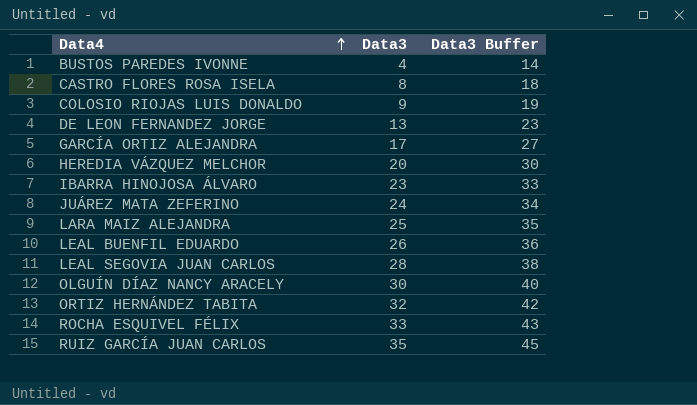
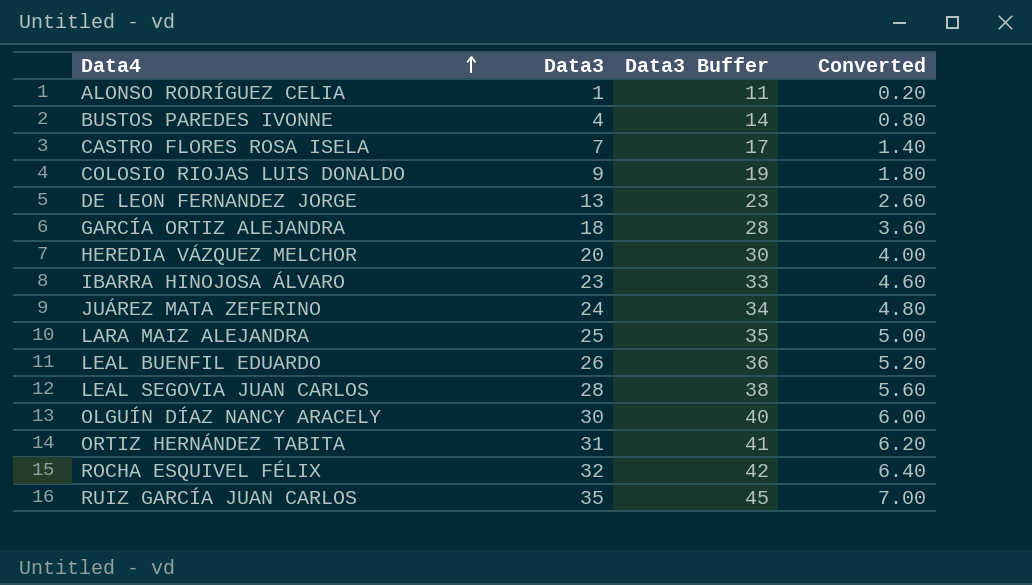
column Converted | formula: none -> [Data3] * 0.2
row ALONSO RODRÍGUEZ CELIA: none -> 1 | 11 | 0.20
CASTRO FLORES ROSA ISELA | Data3: 8 -> 7
CASTRO FLORES ROSA ISELA | Data3 Buffer: 18 -> 17
GARCÍA ORTIZ ALEJANDRA | Data3: 17 -> 18
GARCÍA ORTIZ ALEJANDRA | Data3 Buffer: 27 -> 28
ORTIZ HERNÁNDEZ TABITA | Data3: 32 -> 31
ORTIZ HERNÁNDEZ TABITA | Data3 Buffer: 42 -> 41
ROCHA ESQUIVEL FÉLIX | Data3: 33 -> 32
ROCHA ESQUIVEL FÉLIX | Data3 Buffer: 43 -> 42

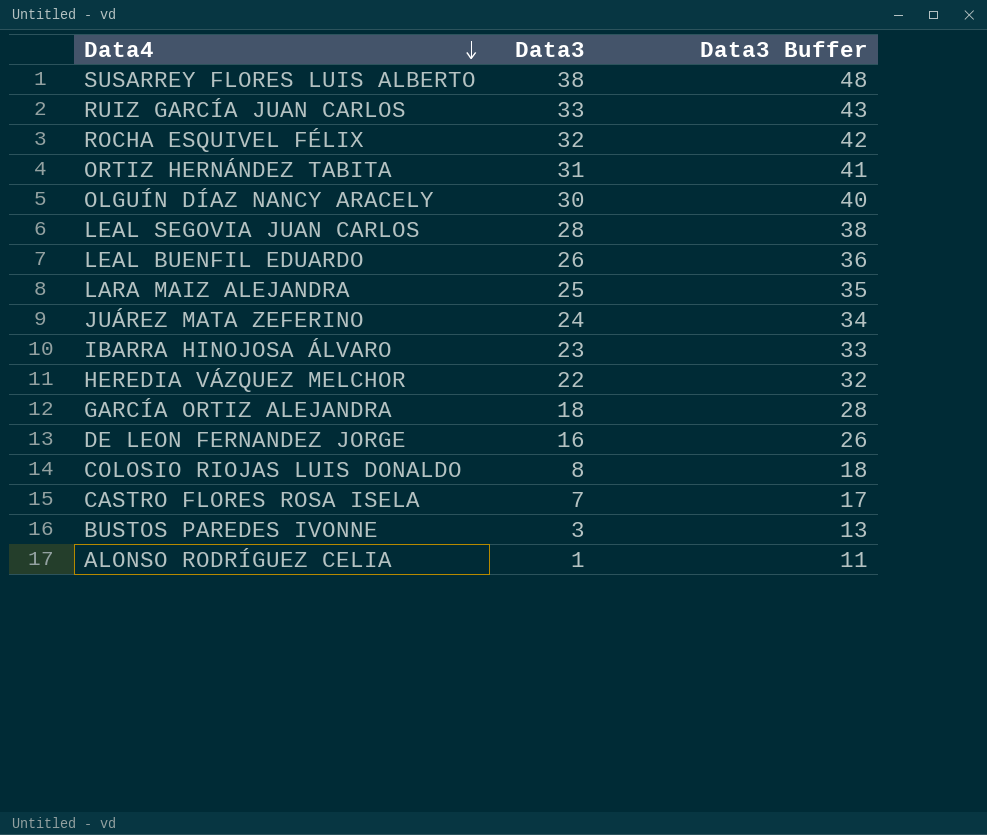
row order: Data4 ascending -> Data4 descending
column Converted | formula: [Data3] * 0.2 -> none
row SUSARREY FLORES LUIS ALBERTO: none -> 38 | 48
RUIZ GARCÍA JUAN CARLOS | Data3: 35 -> 33
RUIZ GARCÍA JUAN CARLOS | Data3 Buffer: 45 -> 43
HEREDIA VÁZQUEZ MELCHOR | Data3: 20 -> 22
HEREDIA VÁZQUEZ MELCHOR | Data3 Buffer: 30 -> 32
DE LEON FERNANDEZ JORGE | Data3: 13 -> 16
DE LEON FERNANDEZ JORGE | Data3 Buffer: 23 -> 26
COLOSIO RIOJAS LUIS DONALDO | Data3: 9 -> 8
COLOSIO RIOJAS LUIS DONALDO | Data3 Buffer: 19 -> 18
BUSTOS PAREDES IVONNE | Data3: 4 -> 3
BUSTOS PAREDES IVONNE | Data3 Buffer: 14 -> 13

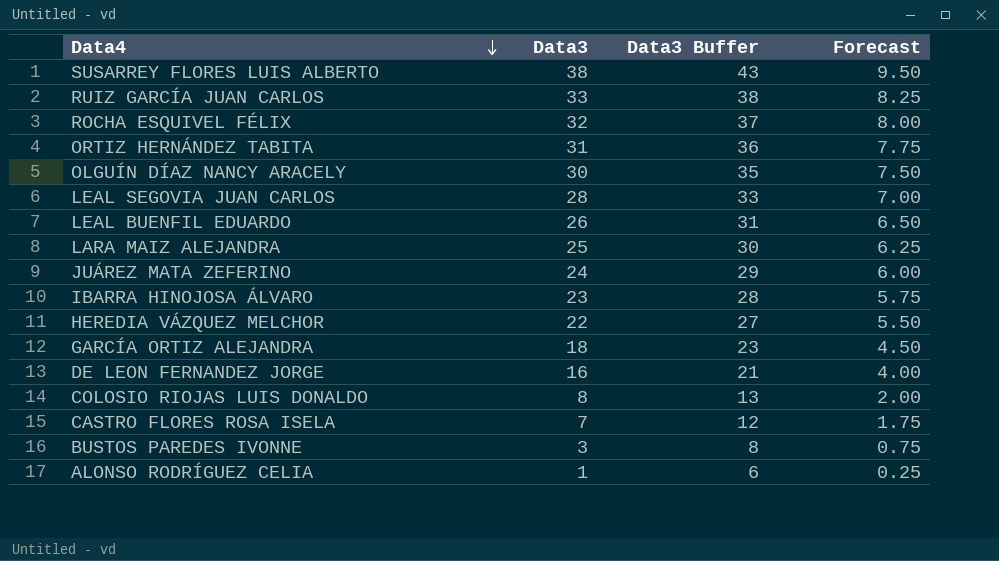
column Data3 Buffer | formula: [Data3] + 10 -> [Data3] + 5
column Forecast | formula: none -> [Data3] * 0.25

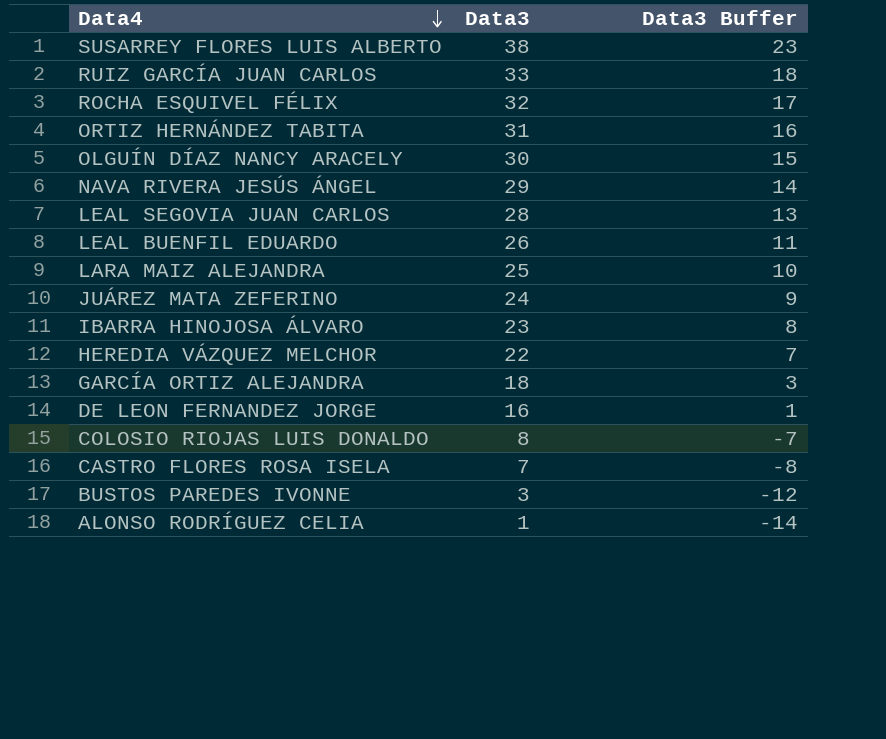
column Forecast | formula: [Data3] * 0.25 -> none
column Data3 Buffer | formula: [Data3] + 5 -> [Data3] - 15
row NAVA RIVERA JESÚS ÁNGEL: none -> 29 | 14

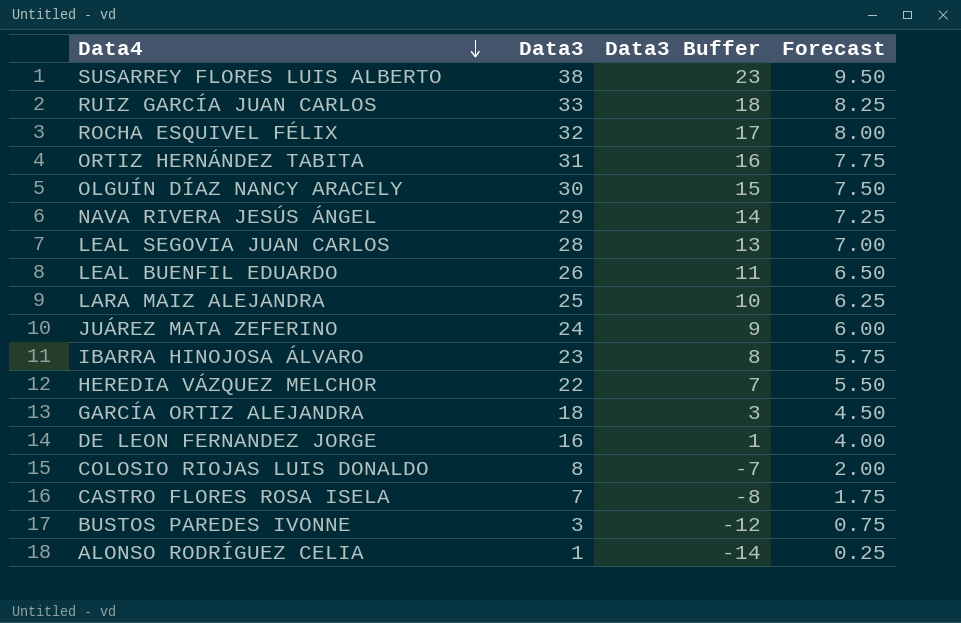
column Forecast | formula: none -> [Data3] * 0.25

